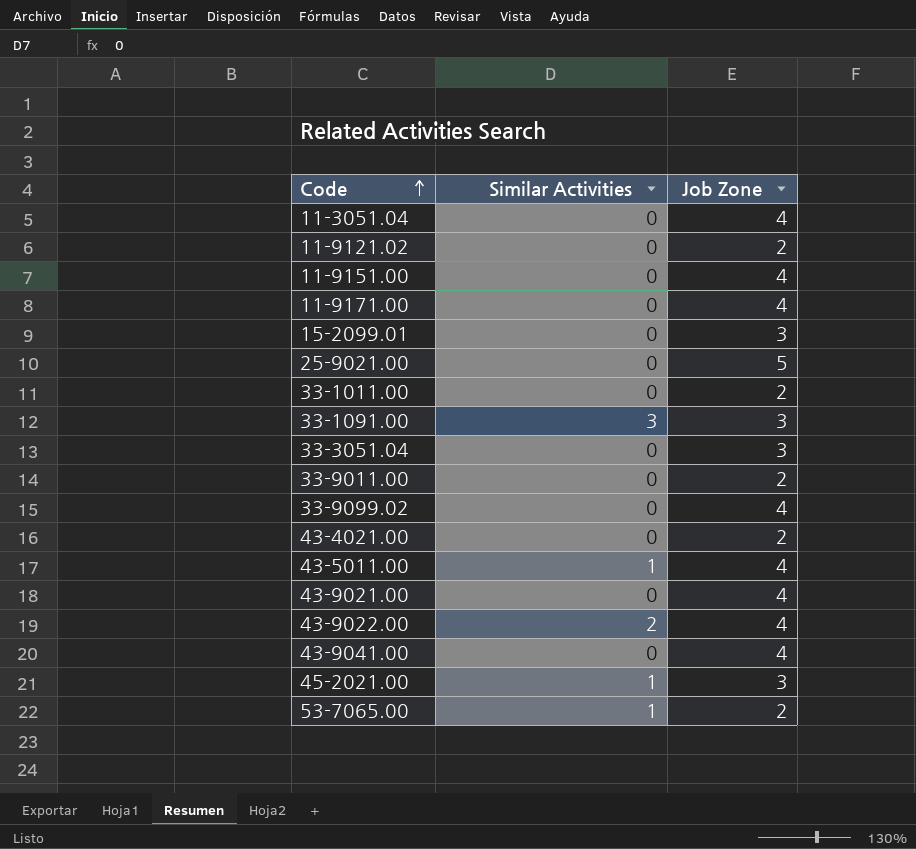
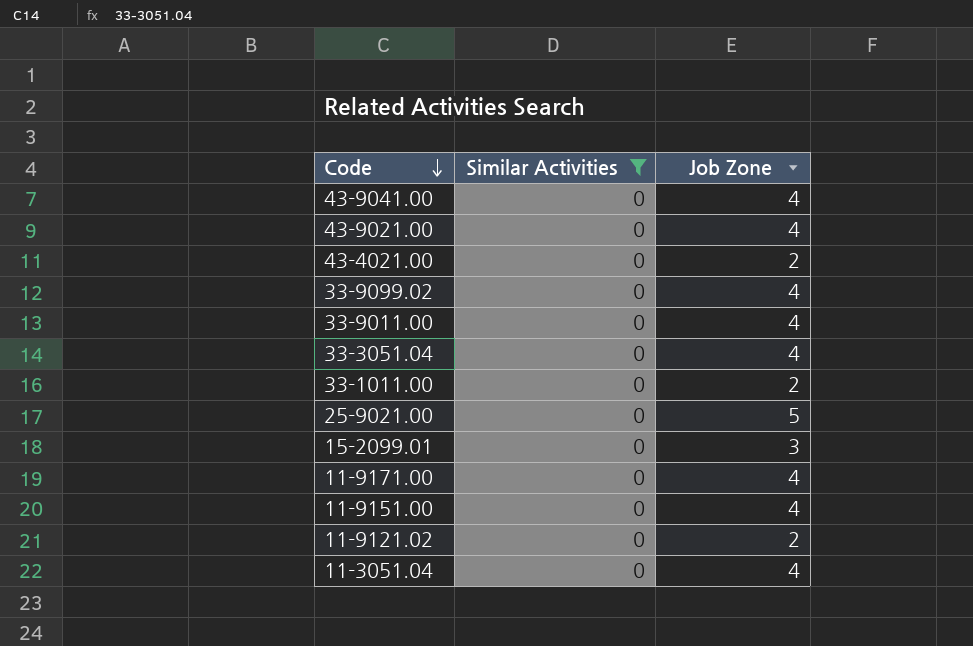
filter: none -> Similar Activities = 0
row order: Code ascending -> Code descending
33-9011.00 | Job Zone: 2 -> 4
33-3051.04 | Job Zone: 3 -> 4

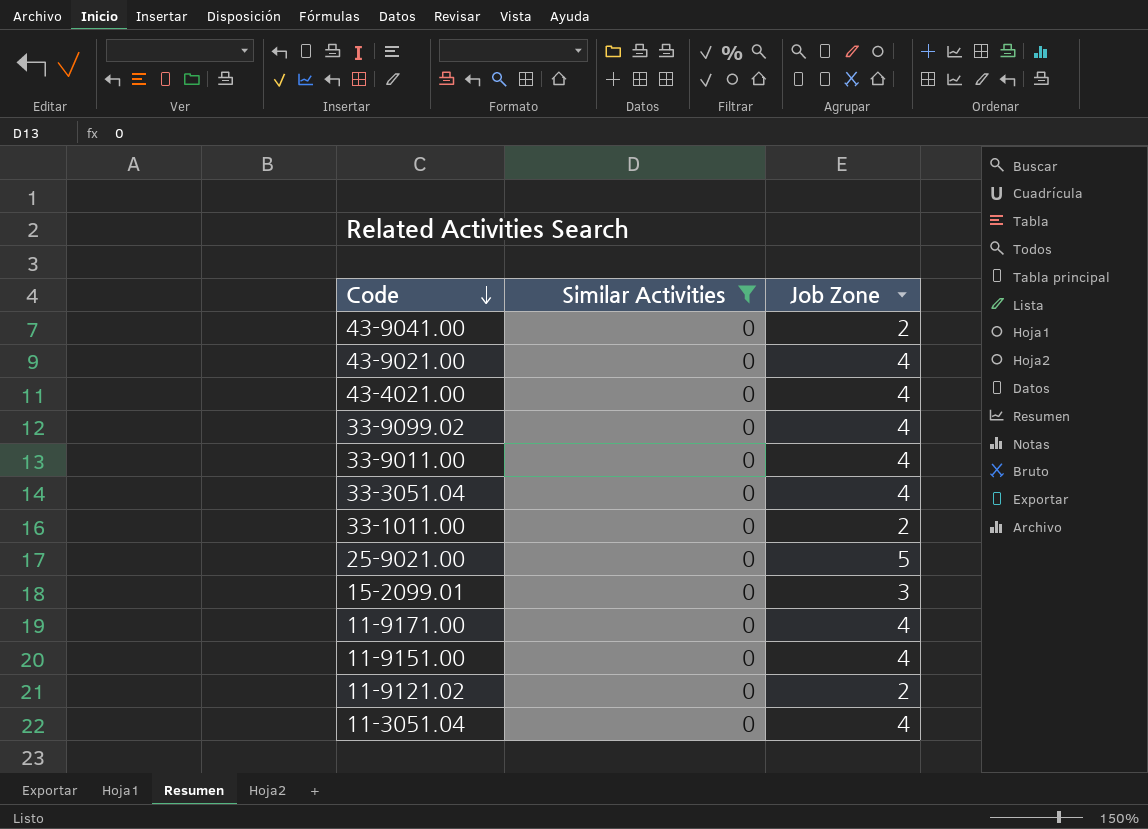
43-9041.00 | Job Zone: 4 -> 2
43-4021.00 | Job Zone: 2 -> 4

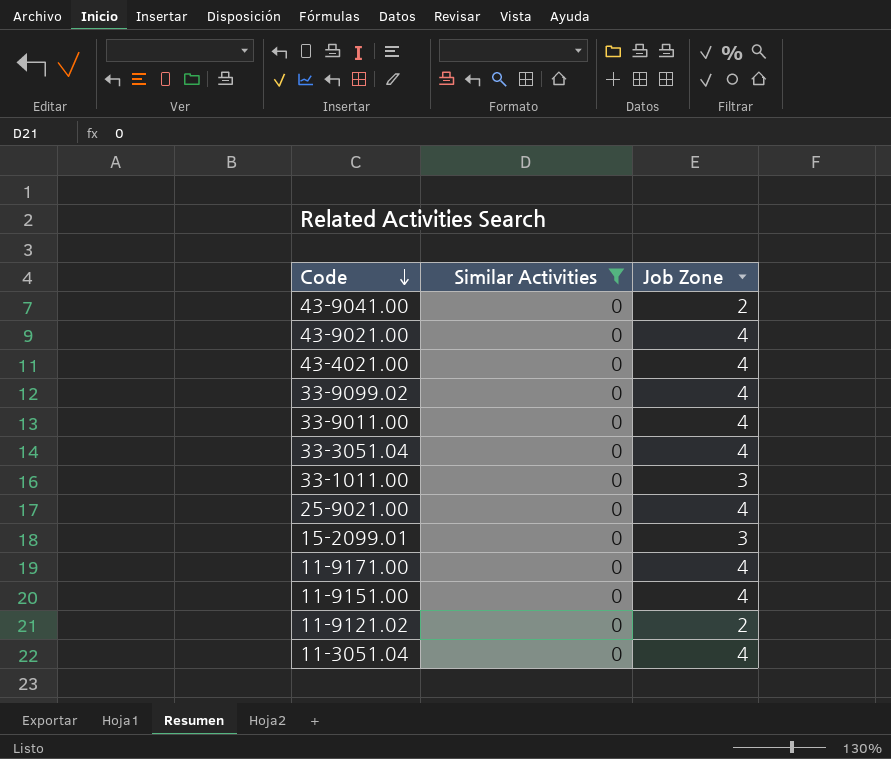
33-1011.00 | Job Zone: 2 -> 3
25-9021.00 | Job Zone: 5 -> 4

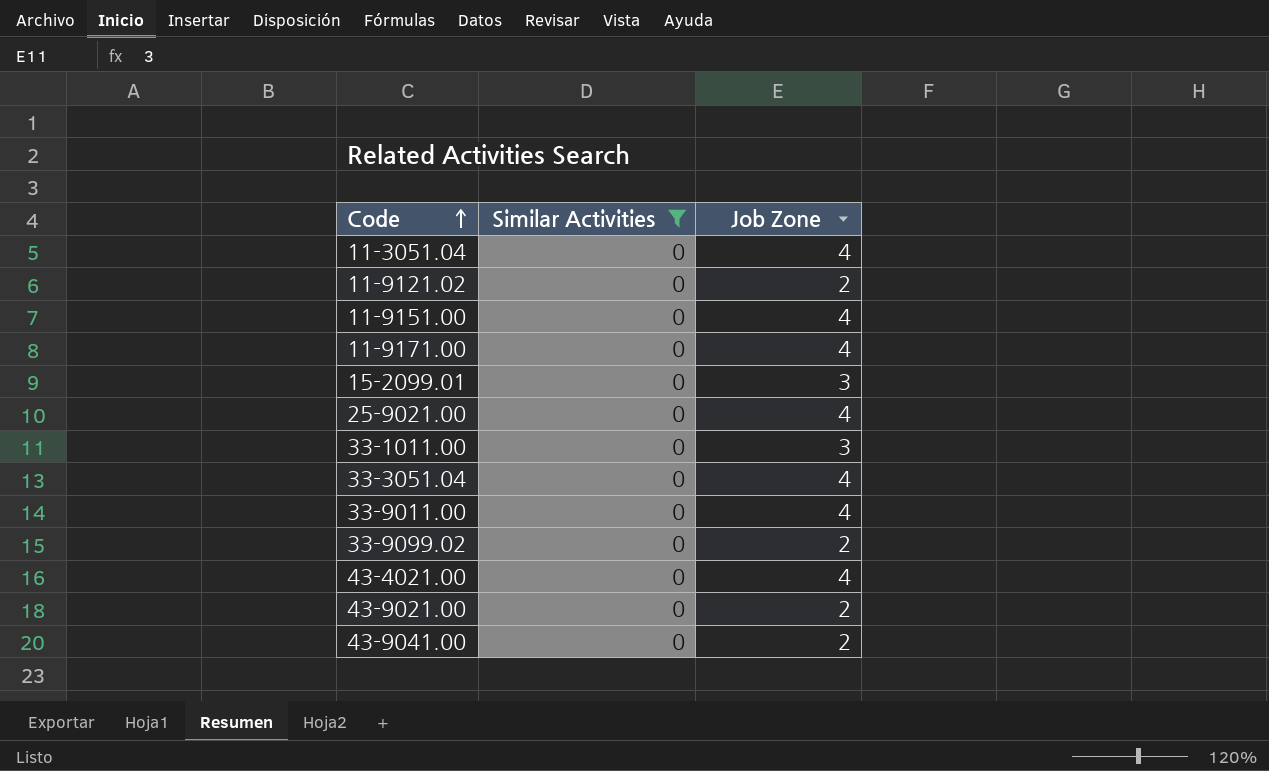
row order: Code descending -> Code ascending
33-9099.02 | Job Zone: 4 -> 2
43-9021.00 | Job Zone: 4 -> 2

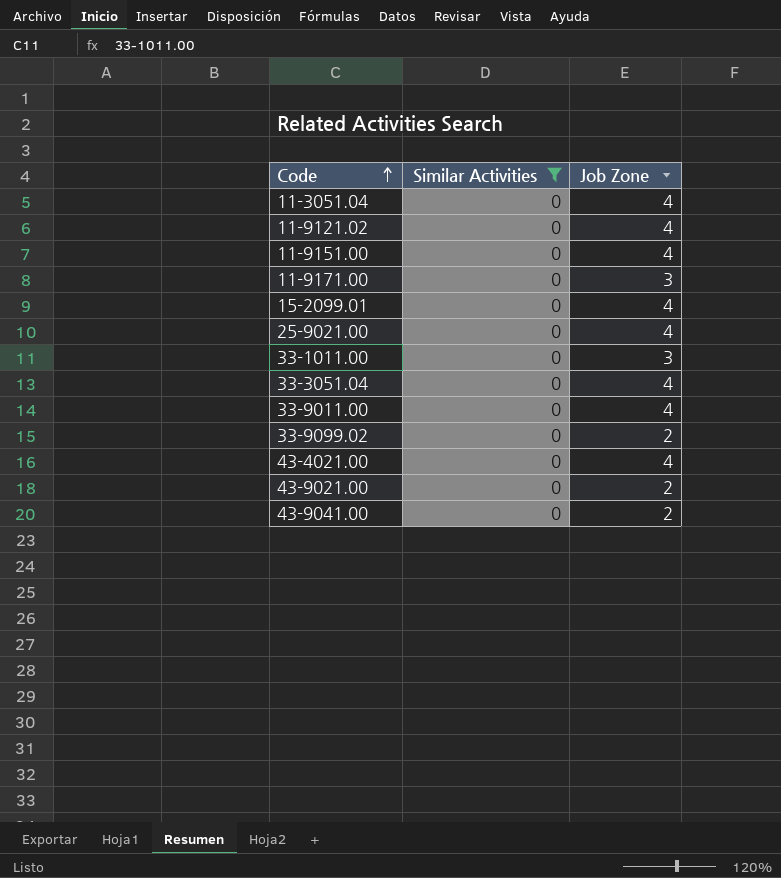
11-9121.02 | Job Zone: 2 -> 4
11-9171.00 | Job Zone: 4 -> 3
15-2099.01 | Job Zone: 3 -> 4

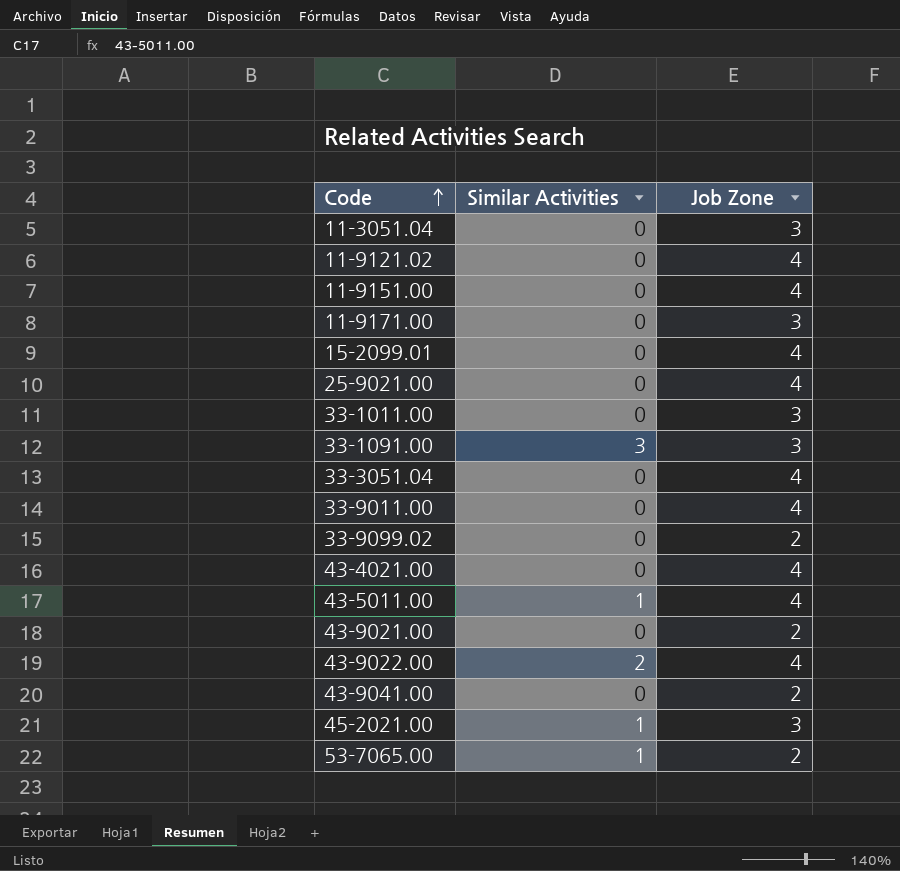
filter: Similar Activities = 0 -> none
11-3051.04 | Job Zone: 4 -> 3

